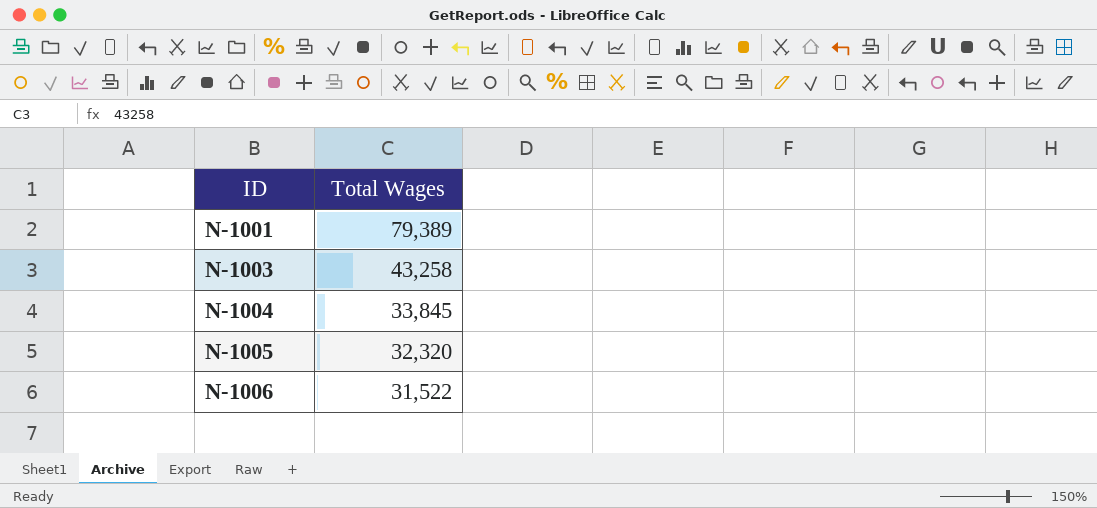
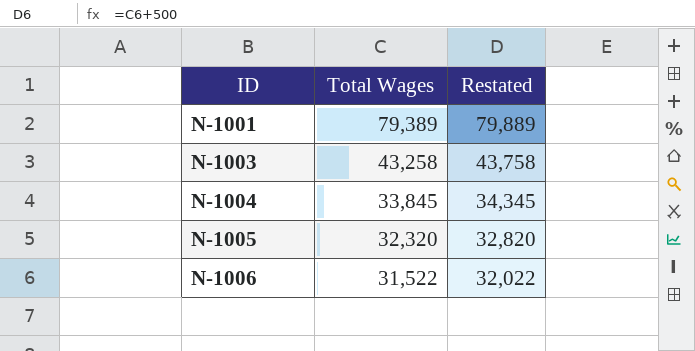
column Restated | formula: none -> [Total Wages] + 500

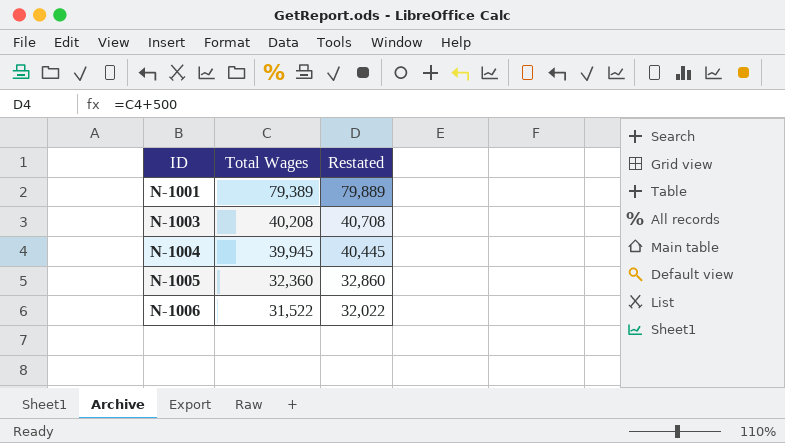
N-1003 | Total Wages: 43,258 -> 40,208
N-1003 | Restated: 43,758 -> 40,708
N-1004 | Total Wages: 33,845 -> 39,945
N-1004 | Restated: 34,345 -> 40,445
N-1005 | Total Wages: 32,320 -> 32,360
N-1005 | Restated: 32,820 -> 32,860

